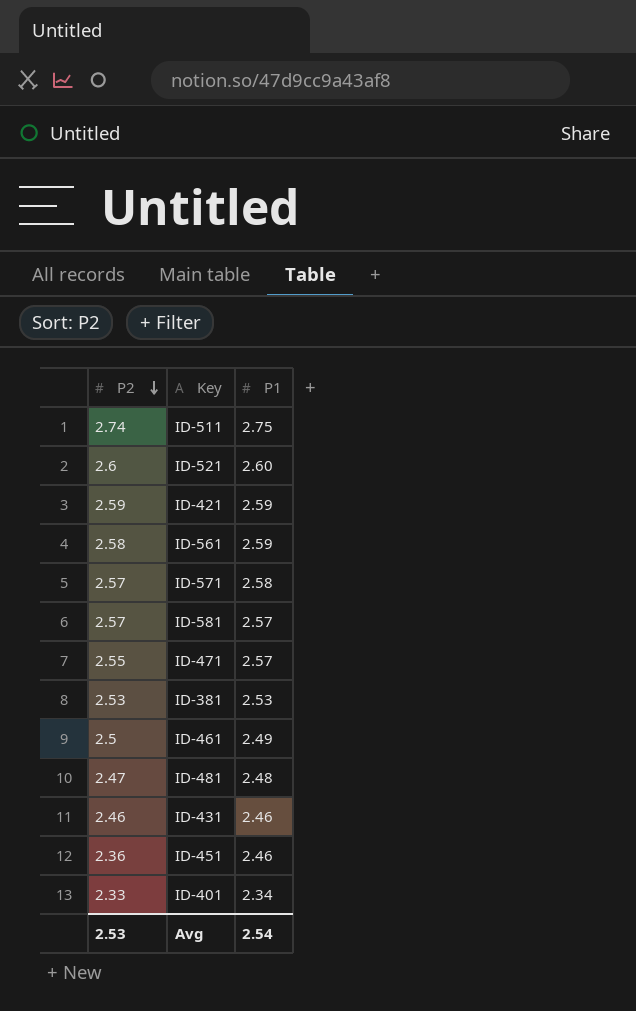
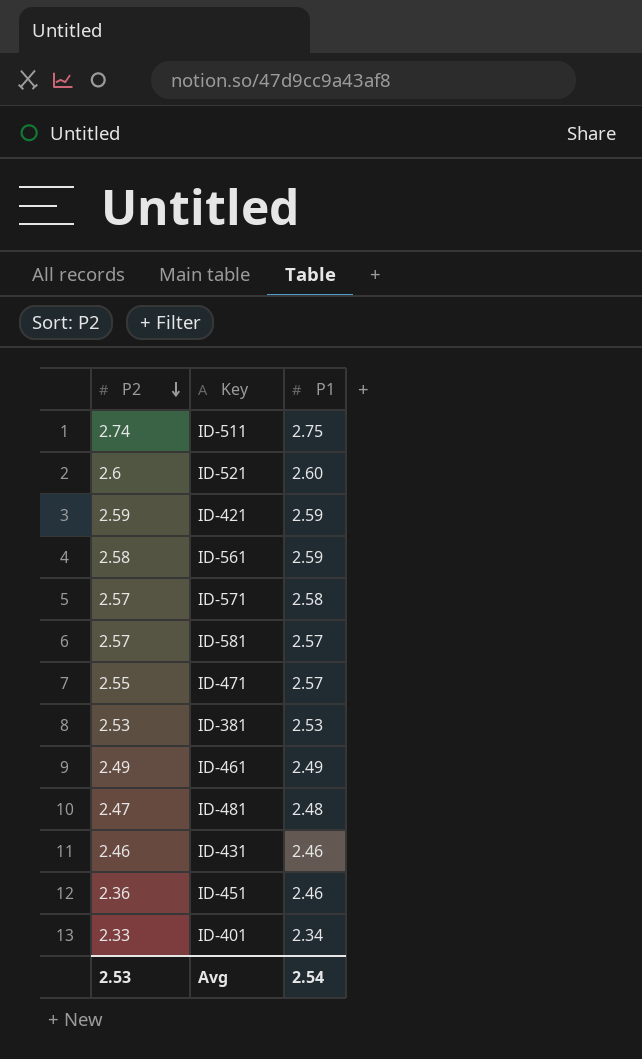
ID-461 | P2: 2.5 -> 2.49

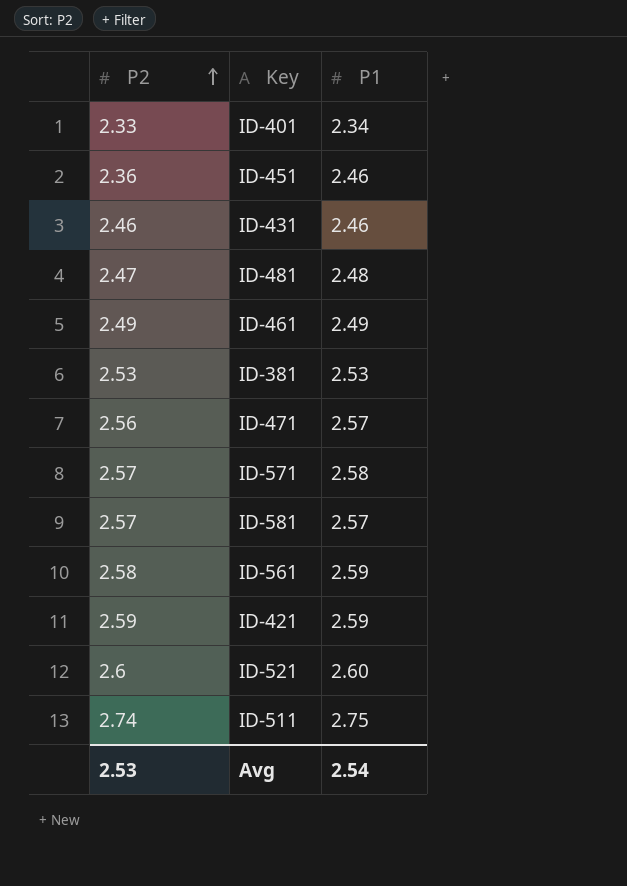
row order: P2 descending -> P2 ascending
ID-471 | P2: 2.55 -> 2.56

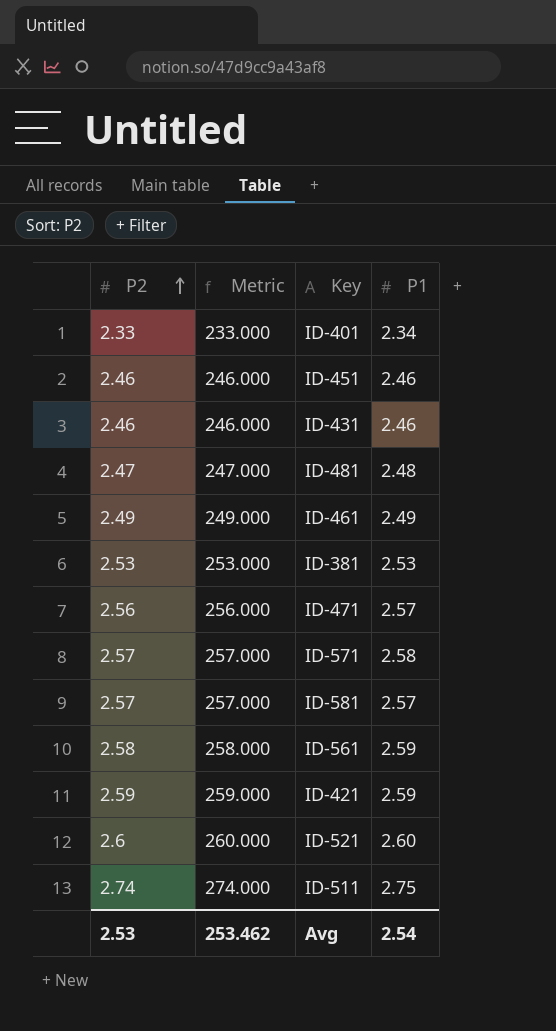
column Metric | formula: none -> [P2] * 100
ID-451 | P2: 2.36 -> 2.46

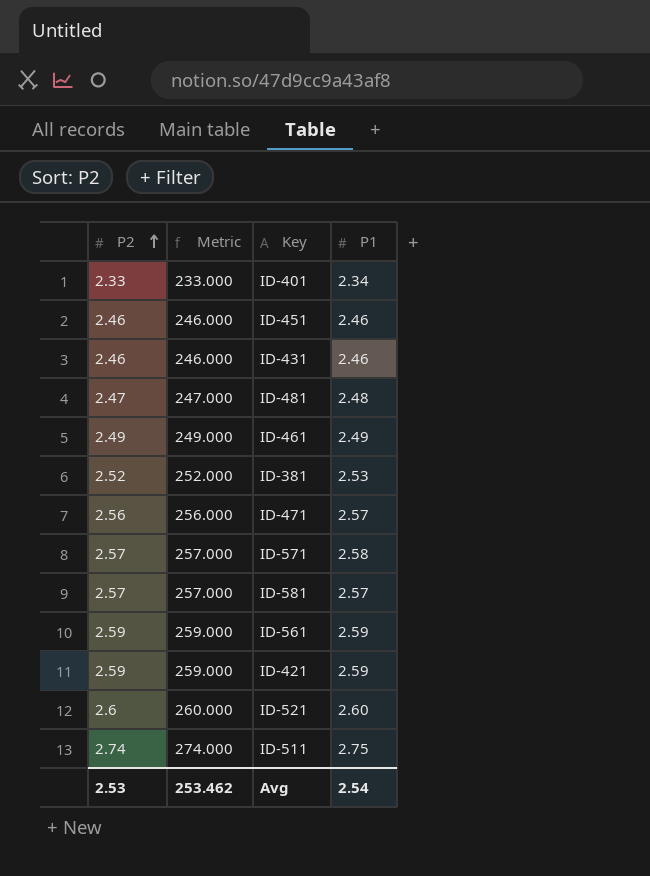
ID-381 | P2: 2.53 -> 2.52
ID-381 | Metric: 253.000 -> 252.000
ID-561 | P2: 2.58 -> 2.59
ID-561 | Metric: 258.000 -> 259.000

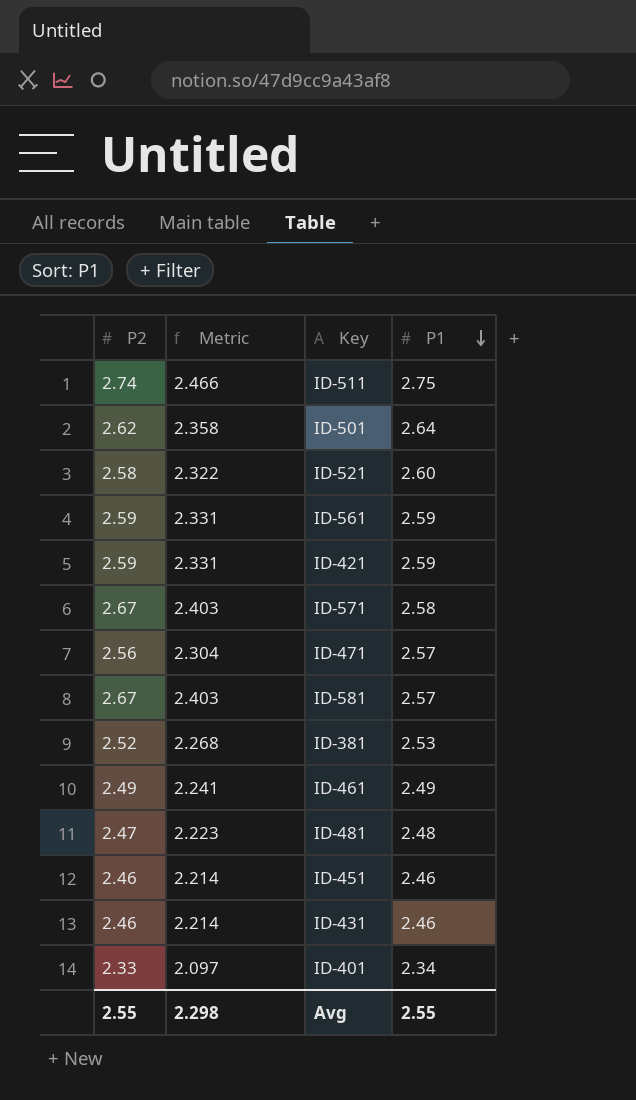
row order: P2 ascending -> P1 descending
column Metric | formula: [P2] * 100 -> [P2] * 0.9
row ID-501: none -> 2.62 | 2.358 | 2.64
ID-521 | P2: 2.6 -> 2.58
ID-571 | P2: 2.57 -> 2.67
ID-581 | P2: 2.57 -> 2.67
Avg | P2: 2.53 -> 2.55
Avg | Metric: 253.462 -> 2.298
Avg | P1: 2.54 -> 2.55

